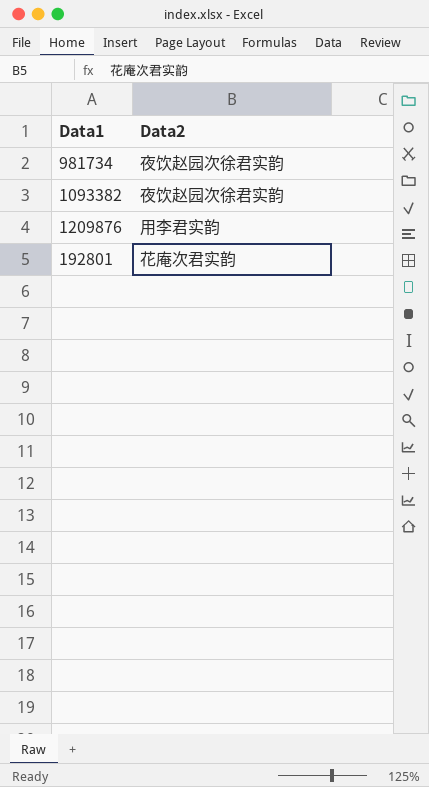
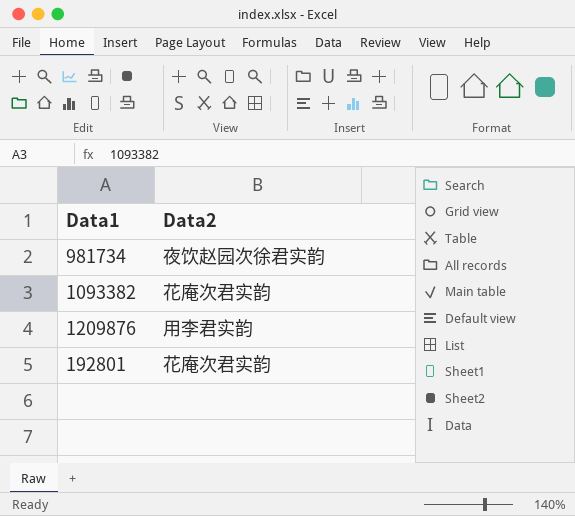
1093382 | Data2: 夜饮赵园次徐君实韵 -> 花庵次君实韵

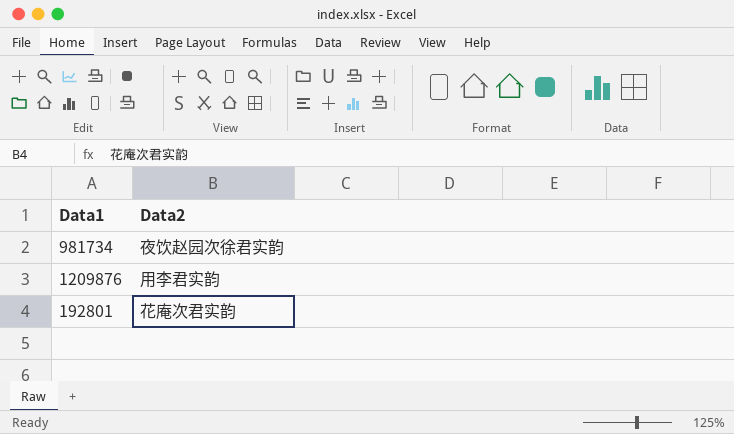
row 1093382: 花庵次君实韵 -> none

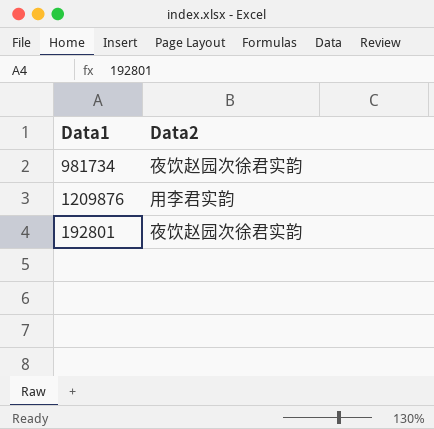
192801 | Data2: 花庵次君实韵 -> 夜饮赵园次徐君实韵

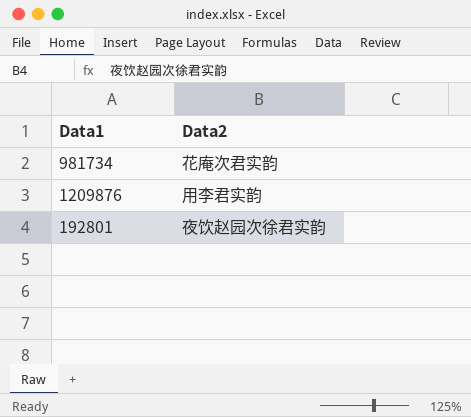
981734 | Data2: 夜饮赵园次徐君实韵 -> 花庵次君实韵

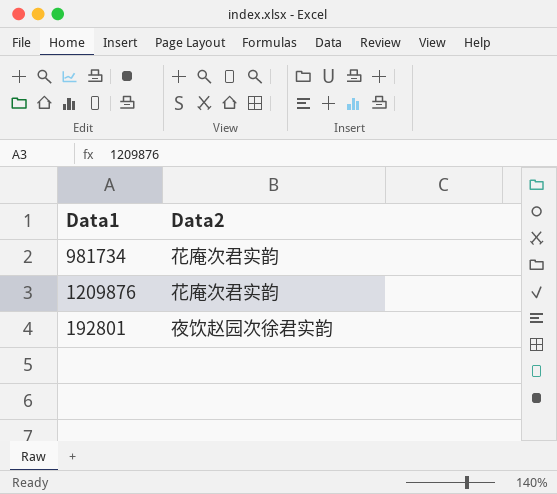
1209876 | Data2: 用李君实韵 -> 花庵次君实韵

